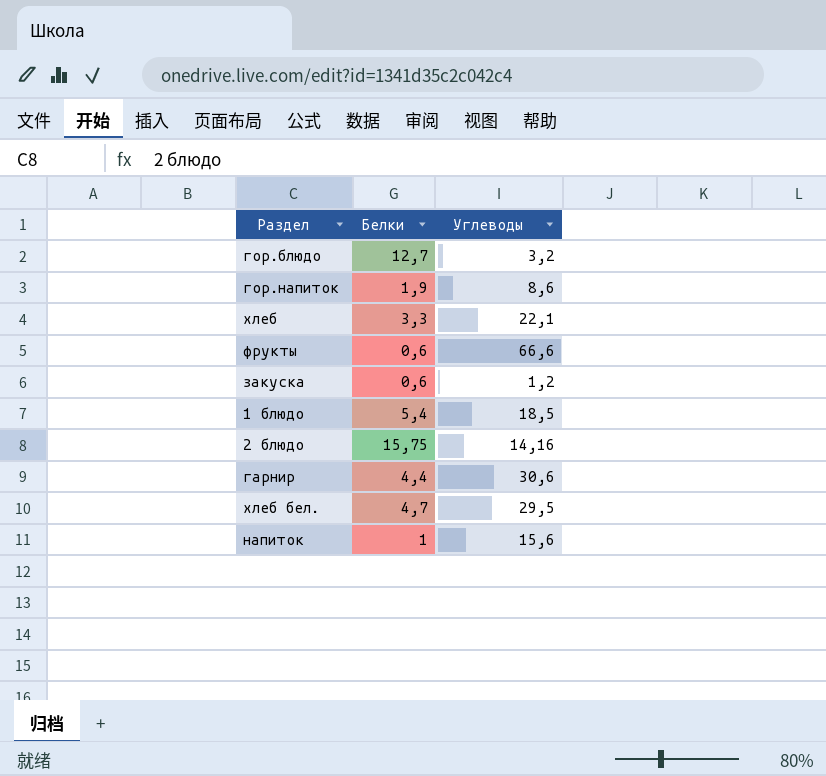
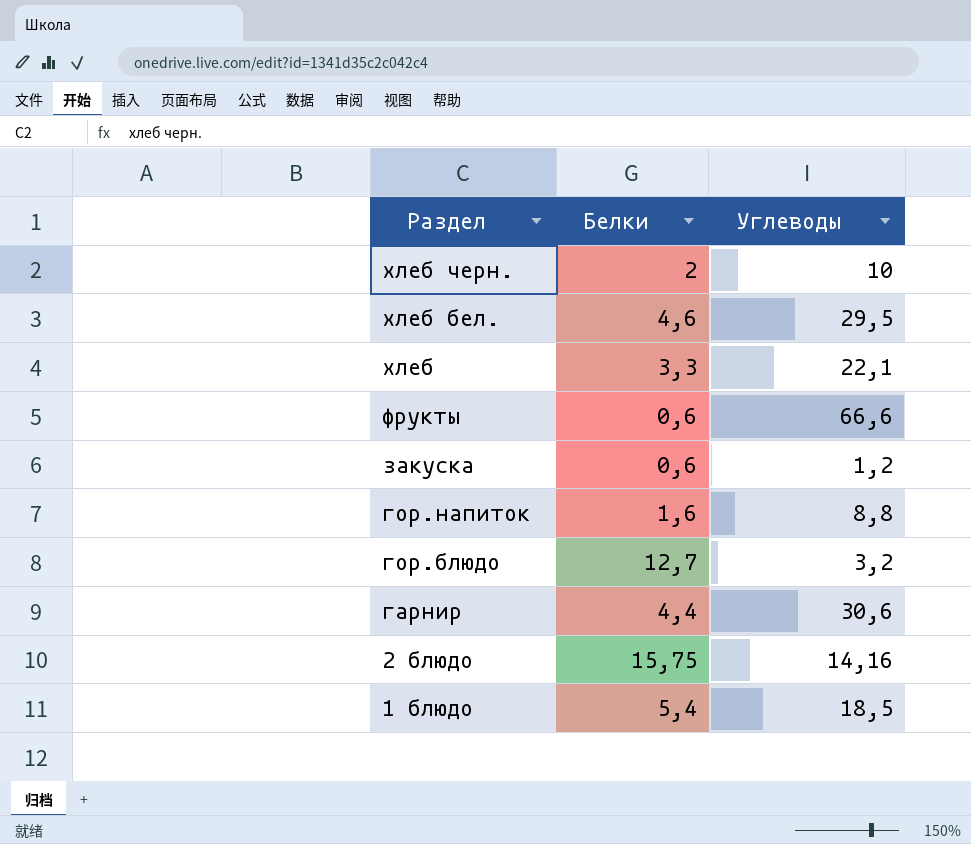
row order: none -> Раздел descending
row напиток: 1 | 15,6 -> none
row хлеб черн.: none -> 2 | 10
хлеб бел. | Белки: 4,7 -> 4,6
гор.напиток | Белки: 1,9 -> 1,6
гор.напиток | Углеводы: 8,6 -> 8,8

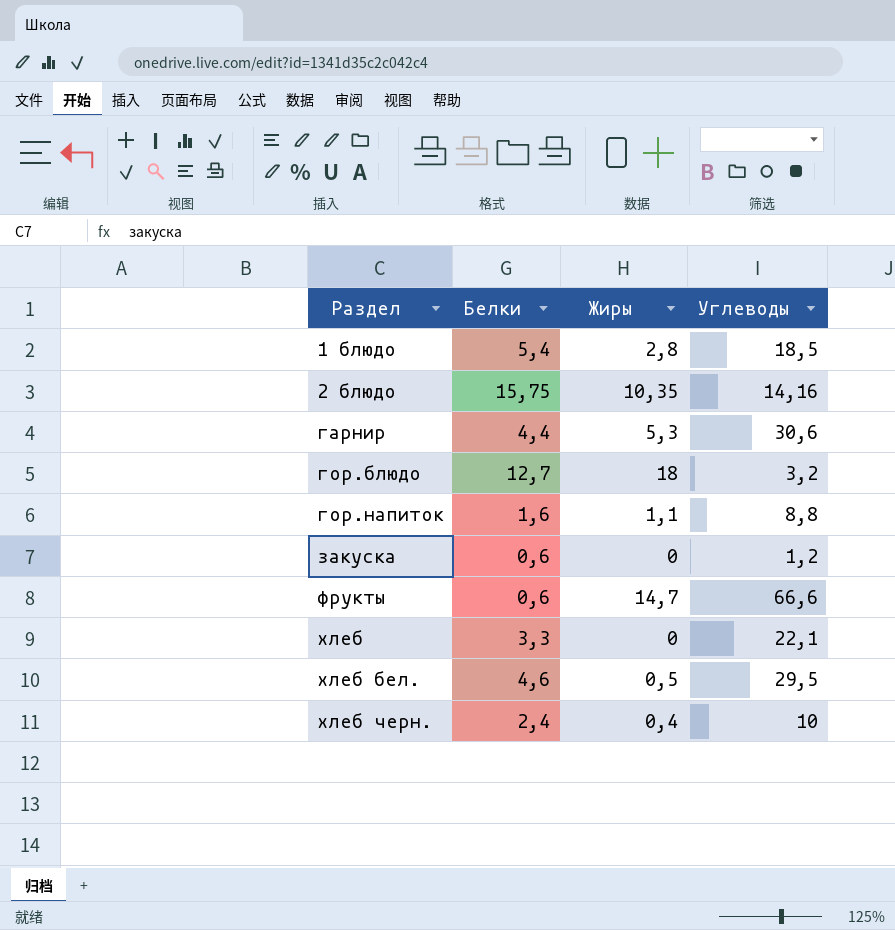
row order: Раздел descending -> Раздел ascending
column Жиры | position: none -> 3
хлеб черн. | Белки: 2 -> 2,4

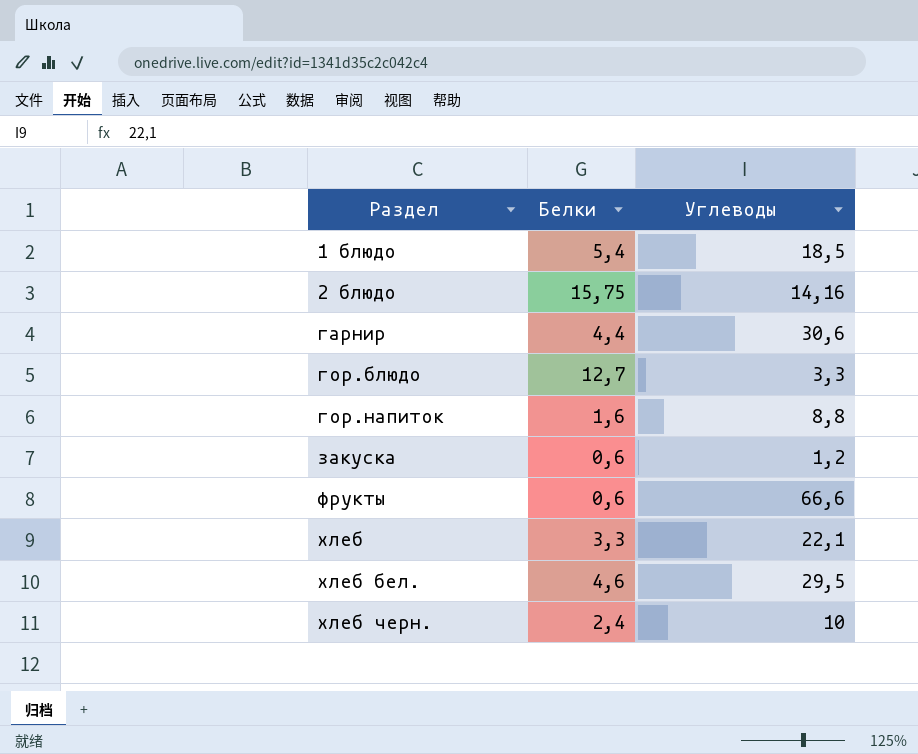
column Жиры | position: 3 -> none
гор.блюдо | Углеводы: 3,2 -> 3,3

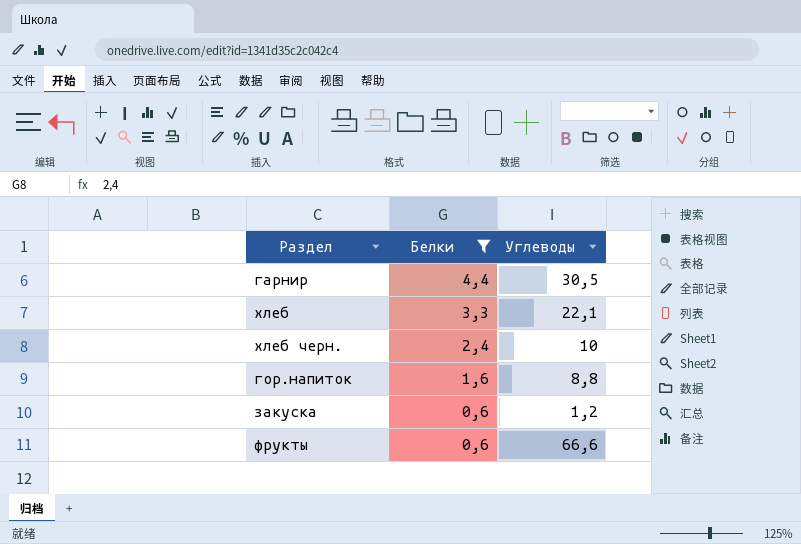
filter: none -> Белки <= 4,4
row order: Раздел ascending -> Белки descending
гарнир | Углеводы: 30,6 -> 30,5

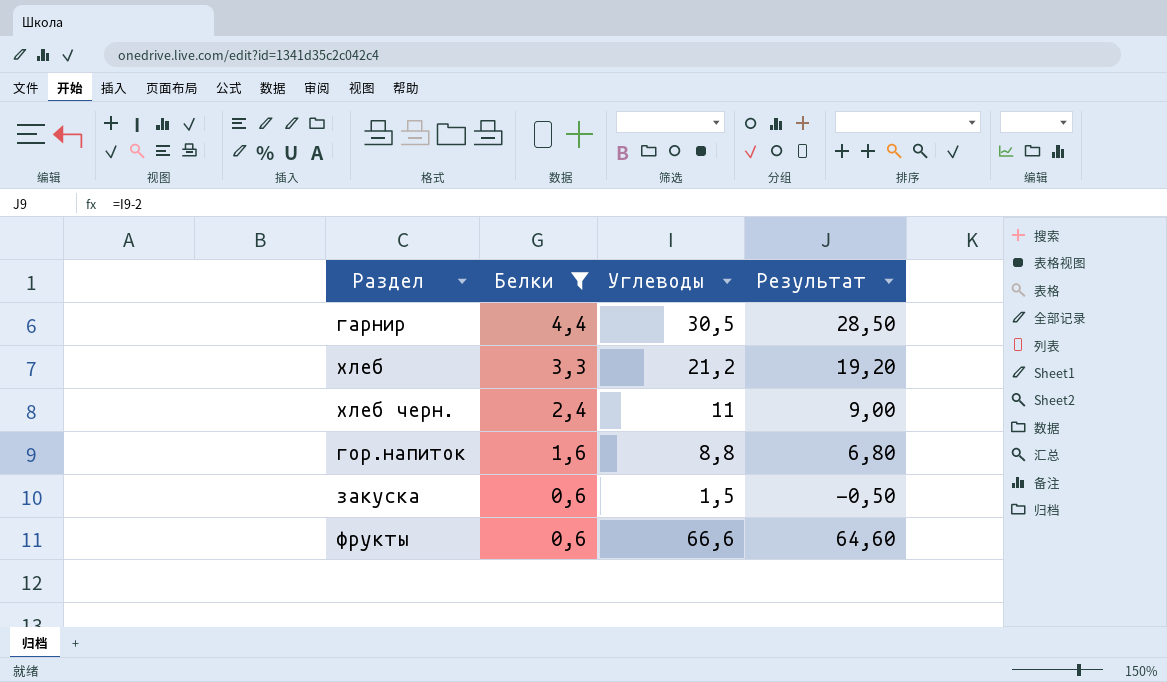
column Результат | formula: none -> [Углеводы] - 2
хлеб | Углеводы: 22,1 -> 21,2
хлеб черн. | Углеводы: 10 -> 11
закуска | Углеводы: 1,2 -> 1,5

